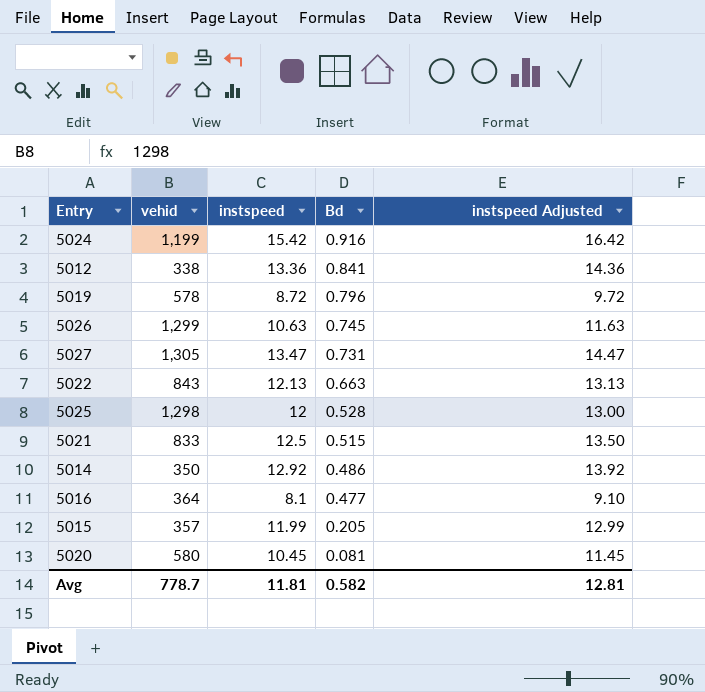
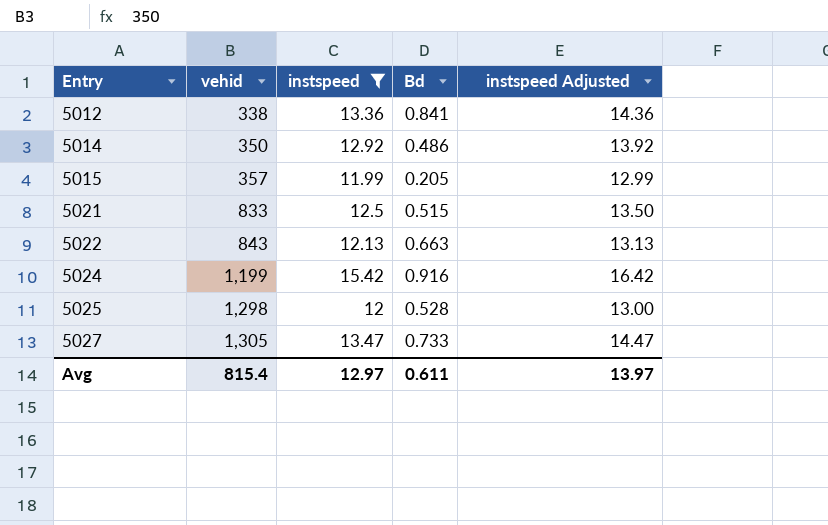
filter: none -> instspeed >= 11.99
row order: Bd descending -> Entry ascending
5027 | Bd: 0.731 -> 0.733
Avg | vehid: 778.7 -> 815.4
Avg | instspeed: 11.81 -> 12.97
Avg | Bd: 0.582 -> 0.611
Avg | instspeed Adjusted: 12.81 -> 13.97

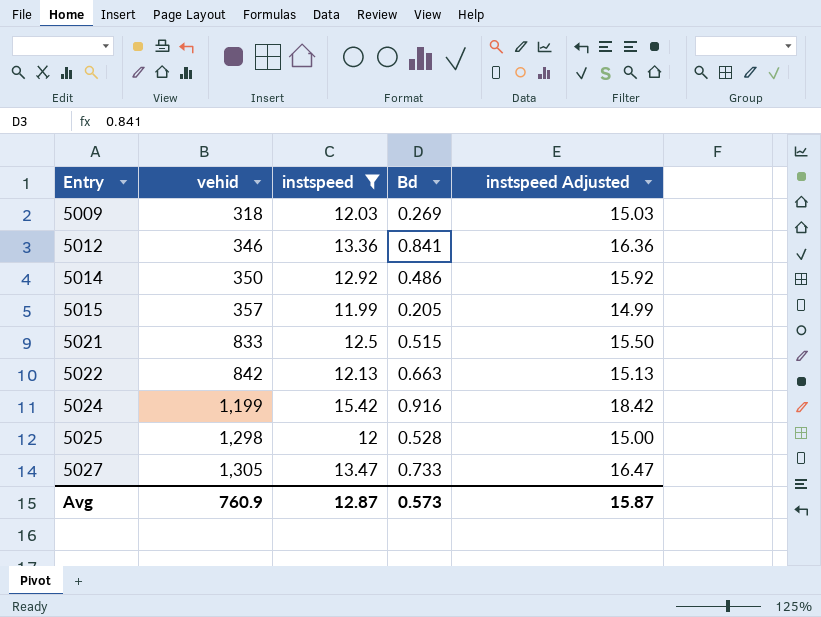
column instspeed Adjusted | formula: [instspeed] + 1 -> [instspeed] + 3
row 5009: none -> 318 | 12.03 | 0.269 | 15.03
5012 | vehid: 338 -> 346
5022 | vehid: 843 -> 842
Avg | vehid: 815.4 -> 760.9
Avg | instspeed: 12.97 -> 12.87
Avg | Bd: 0.611 -> 0.573
Avg | instspeed Adjusted: 13.97 -> 15.87

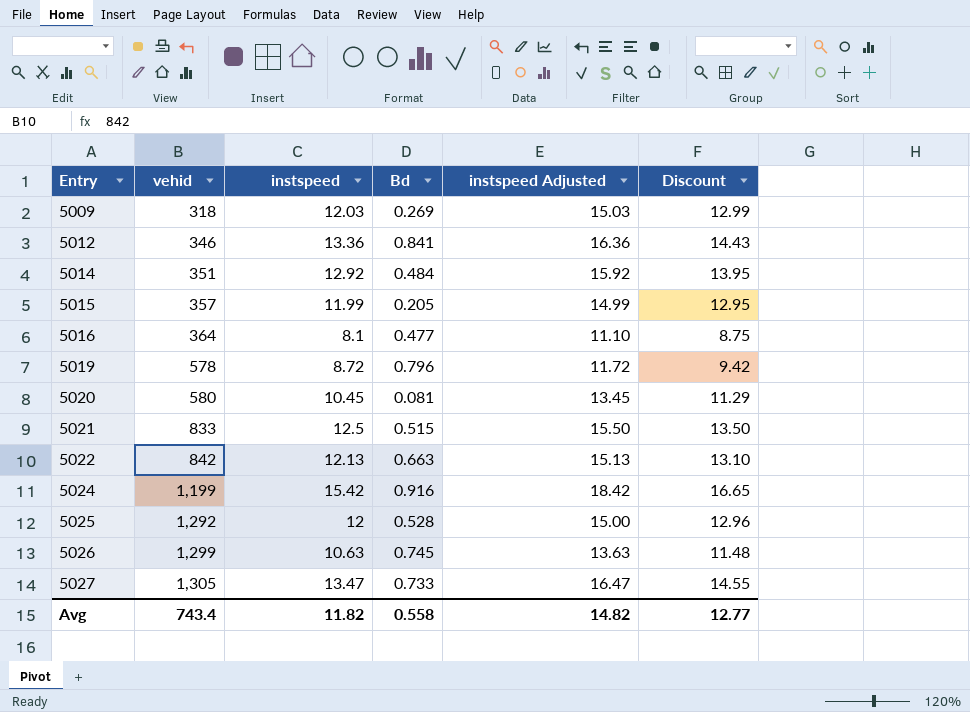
filter: instspeed >= 11.99 -> none
column Discount | formula: none -> [instspeed] * 1.08
5014 | vehid: 350 -> 351
5014 | Bd: 0.486 -> 0.484
5025 | vehid: 1,298 -> 1,292
Avg | vehid: 760.9 -> 743.4
Avg | instspeed: 12.87 -> 11.82
Avg | Bd: 0.573 -> 0.558
Avg | instspeed Adjusted: 15.87 -> 14.82

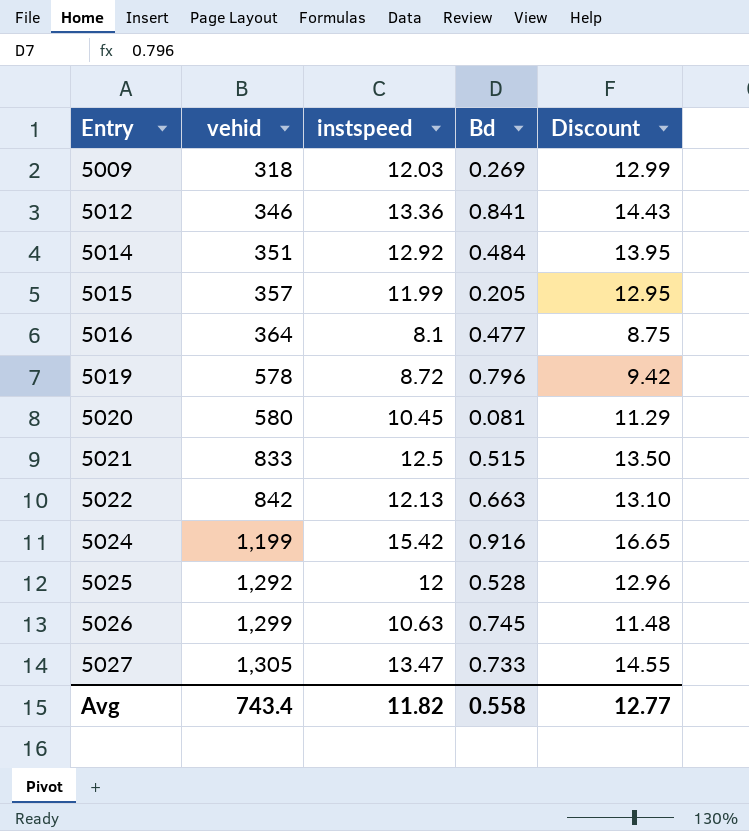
column instspeed Adjusted | formula: [instspeed] + 3 -> none

